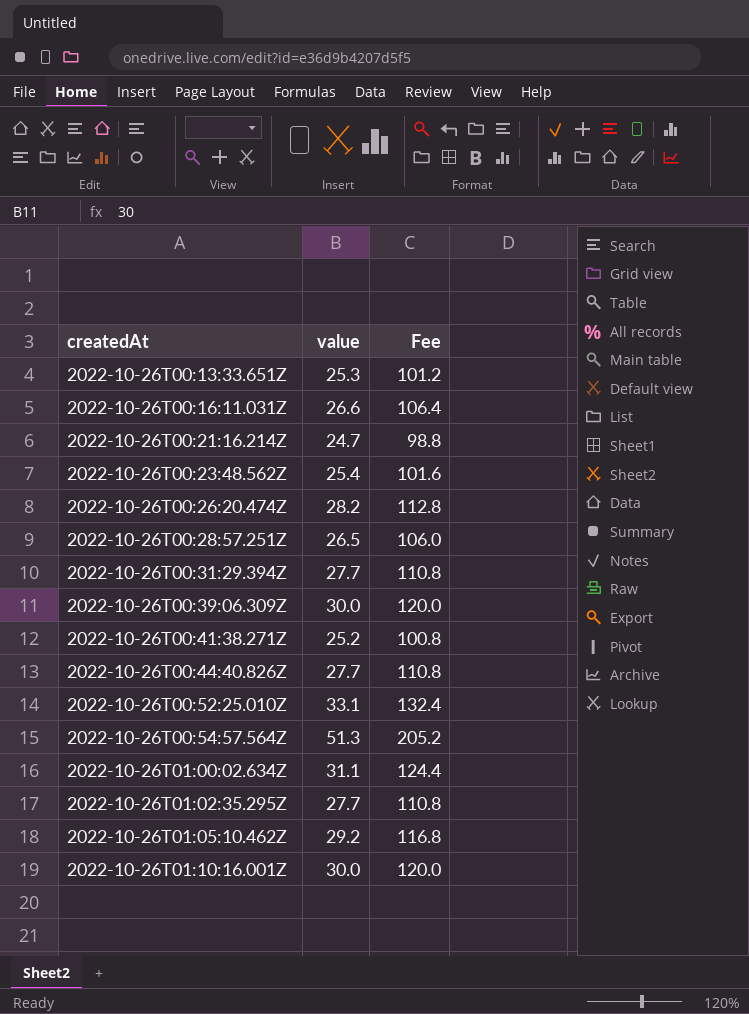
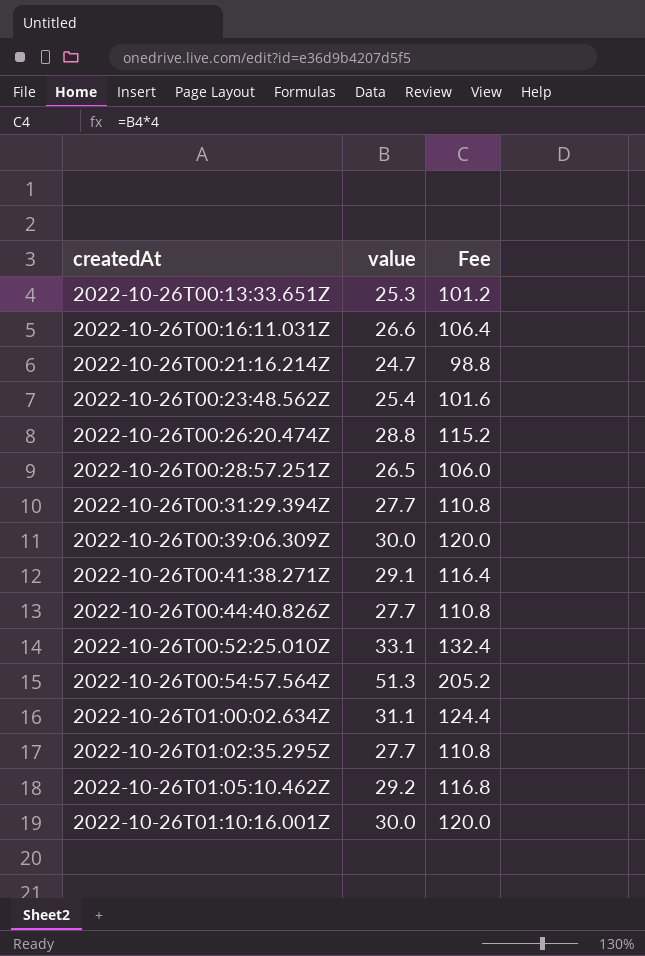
2022-10-26T00:26:20.474Z | value: 28.2 -> 28.8
2022-10-26T00:26:20.474Z | Fee: 112.8 -> 115.2
2022-10-26T00:41:38.271Z | value: 25.2 -> 29.1
2022-10-26T00:41:38.271Z | Fee: 100.8 -> 116.4

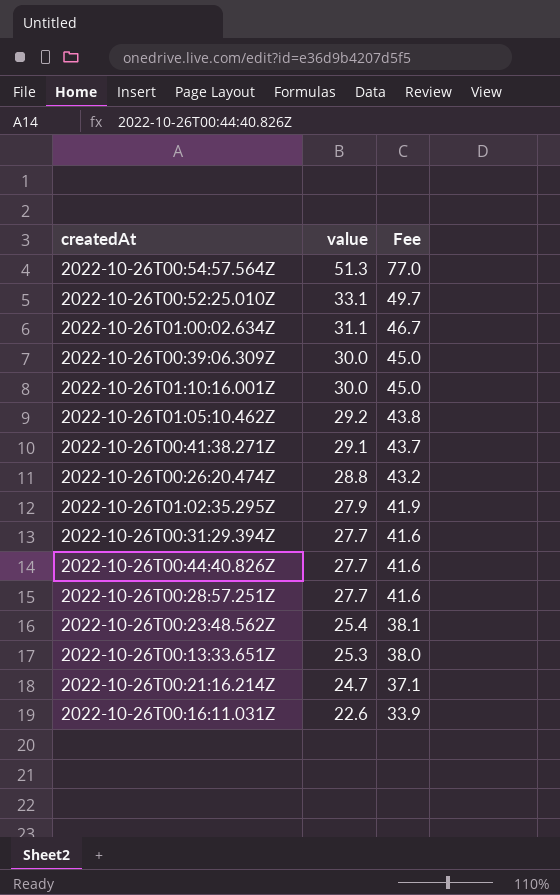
row order: createdAt ascending -> value descending
column Fee | formula: [value] * 4 -> [value] * 1.5
2022-10-26T01:02:35.295Z | value: 27.7 -> 27.9
2022-10-26T00:28:57.251Z | value: 26.5 -> 27.7
2022-10-26T00:16:11.031Z | value: 26.6 -> 22.6

